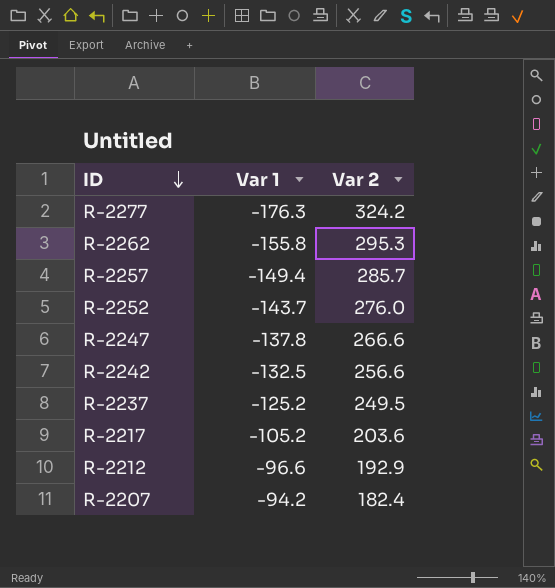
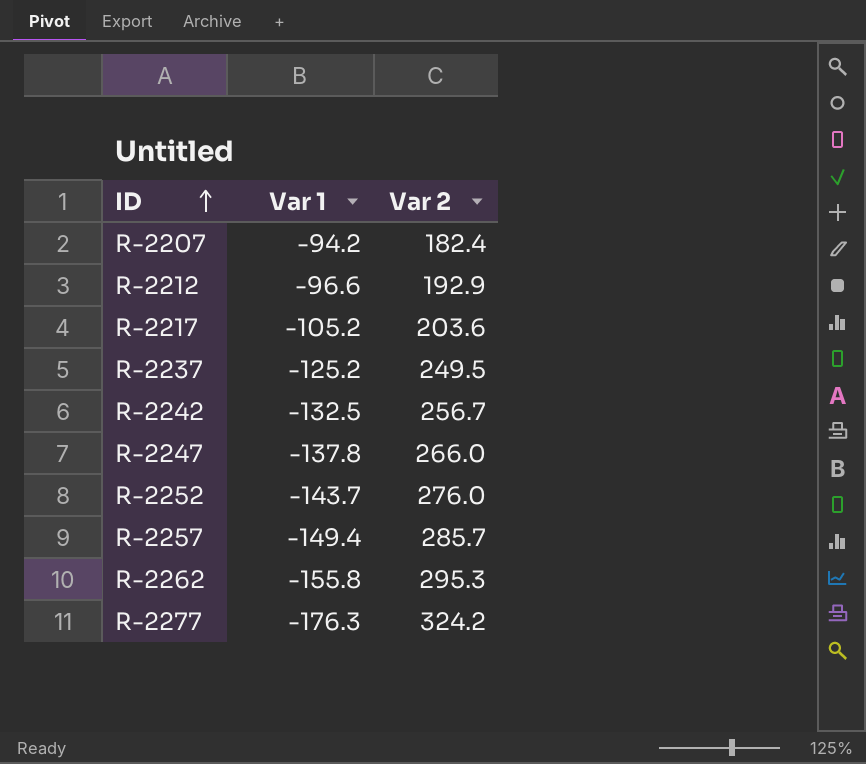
row order: ID descending -> ID ascending
R-2242 | Var 2: 256.6 -> 256.7
R-2247 | Var 2: 266.6 -> 266.0

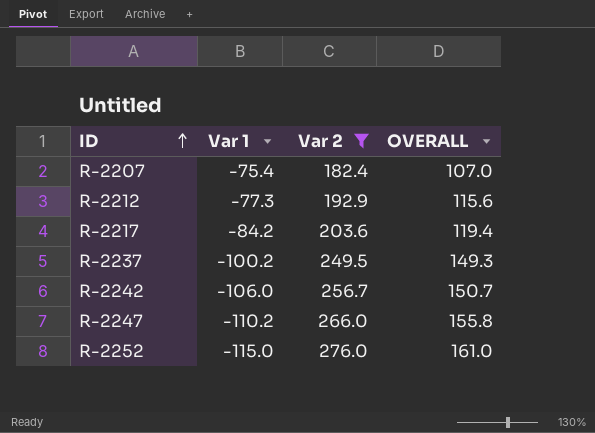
filter: none -> Var 2 <= 276.0
column OVERALL | formula: none -> [Var 1] + [Var 2]
R-2207 | Var 1: -94.2 -> -75.4
R-2212 | Var 1: -96.6 -> -77.3
R-2217 | Var 1: -105.2 -> -84.2
R-2237 | Var 1: -125.2 -> -100.2
R-2242 | Var 1: -132.5 -> -106.0
R-2247 | Var 1: -137.8 -> -110.2
R-2252 | Var 1: -143.7 -> -115.0

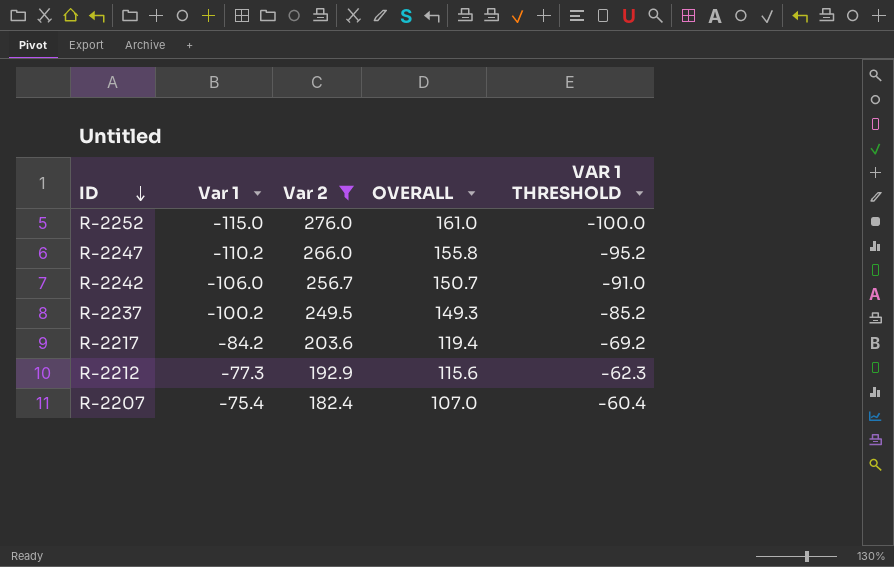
row order: ID ascending -> ID descending
column VAR 1 THRESHOLD | formula: none -> [Var 1] + 15

